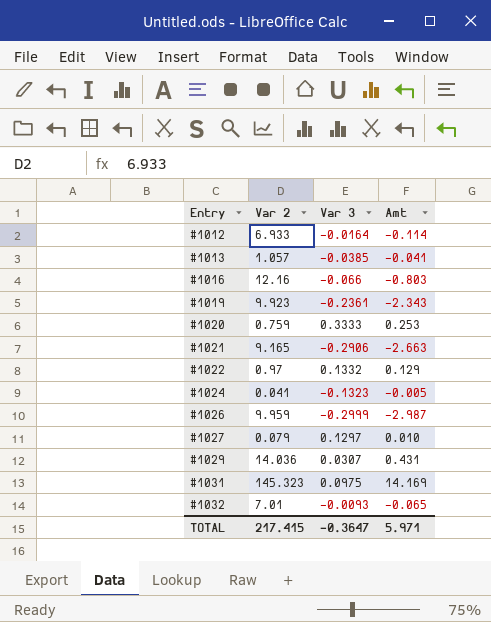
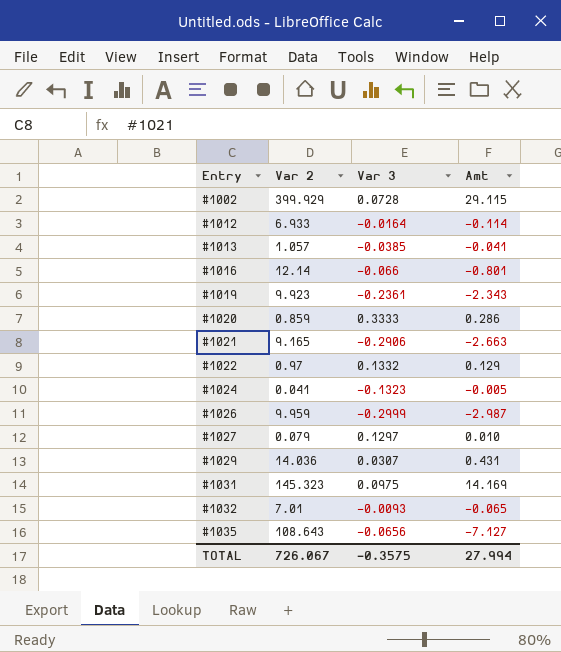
row #1002: none -> 399.929 | 0.0728 | 29.115
#1016 | Var 2: 12.16 -> 12.14
#1016 | Amt: -0.803 -> -0.801
#1020 | Var 2: 0.759 -> 0.859
#1020 | Amt: 0.253 -> 0.286
row #1035: none -> 108.643 | -0.0656 | -7.127
TOTAL | Var 2: 217.415 -> 726.067
TOTAL | Var 3: -0.3647 -> -0.3575
TOTAL | Amt: 5.971 -> 27.994

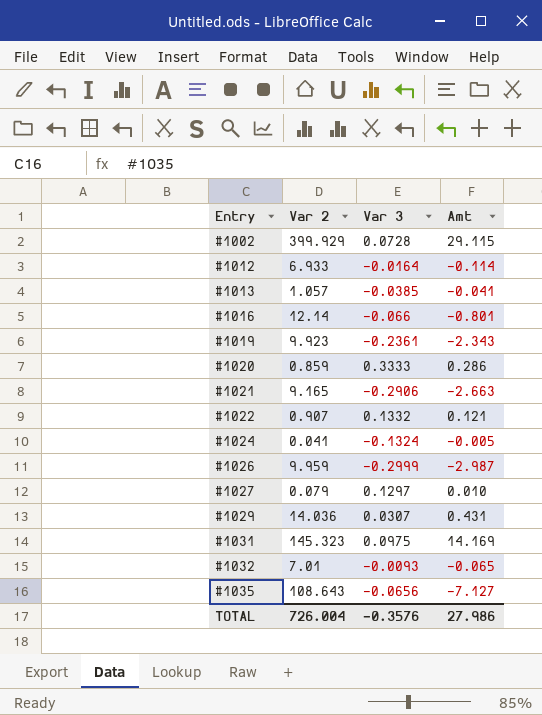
#1022 | Var 2: 0.97 -> 0.907
#1022 | Amt: 0.129 -> 0.121
#1024 | Var 3: -0.1323 -> -0.1324
TOTAL | Var 2: 726.067 -> 726.004
TOTAL | Var 3: -0.3575 -> -0.3576
TOTAL | Amt: 27.994 -> 27.986

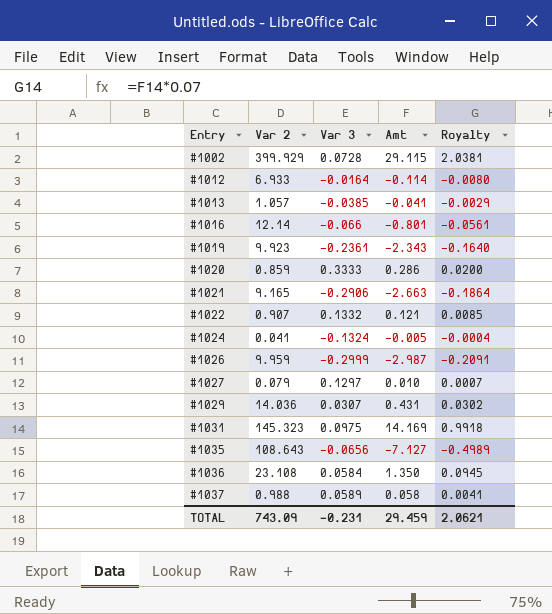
column Royalty | formula: none -> [Amt] * 0.07
row #1032: 7.01 | -0.0093 | -0.065 -> none
row #1036: none -> 23.108 | 0.0584 | 1.350 | 0.0945
row #1037: none -> 0.988 | 0.0589 | 0.058 | 0.0041
TOTAL | Var 2: 726.004 -> 743.09
TOTAL | Var 3: -0.3576 -> -0.231
TOTAL | Amt: 27.986 -> 29.459

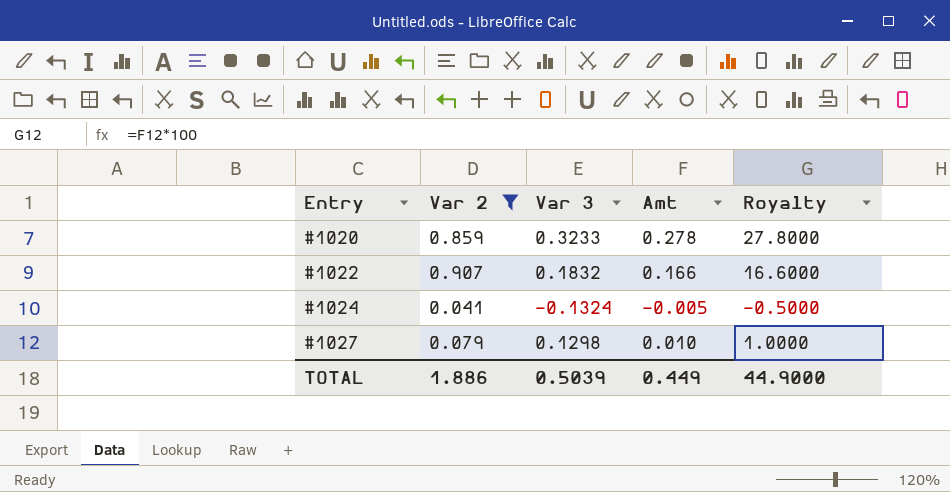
filter: none -> Var 2 <= 0.907
column Royalty | formula: [Amt] * 0.07 -> [Amt] * 100
#1020 | Var 3: 0.3333 -> 0.3233
#1020 | Amt: 0.286 -> 0.278
#1022 | Var 3: 0.1332 -> 0.1832
#1022 | Amt: 0.121 -> 0.166
#1027 | Var 3: 0.1297 -> 0.1298
TOTAL | Var 2: 743.09 -> 1.886
TOTAL | Var 3: -0.231 -> 0.5039
TOTAL | Amt: 29.459 -> 0.449
TOTAL | Royalty: 2.0621 -> 44.9000

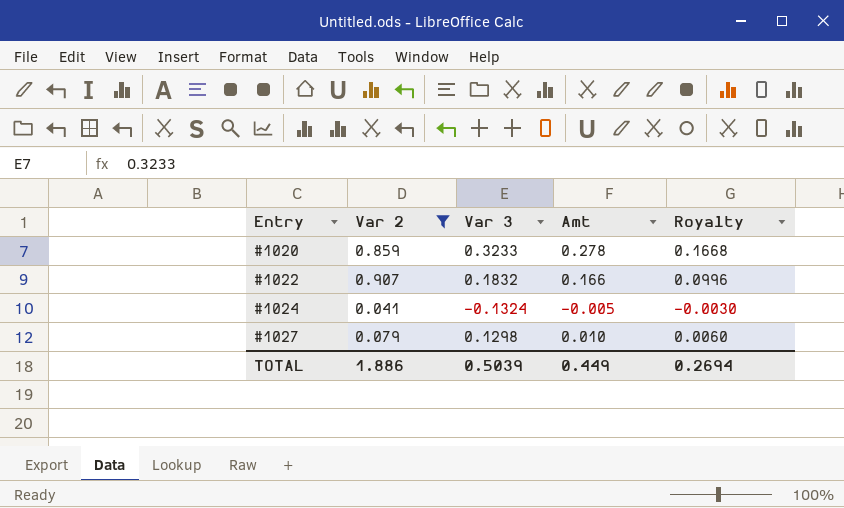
column Royalty | formula: [Amt] * 100 -> [Amt] * 0.6
TOTAL | Royalty: 44.9000 -> 0.2694

